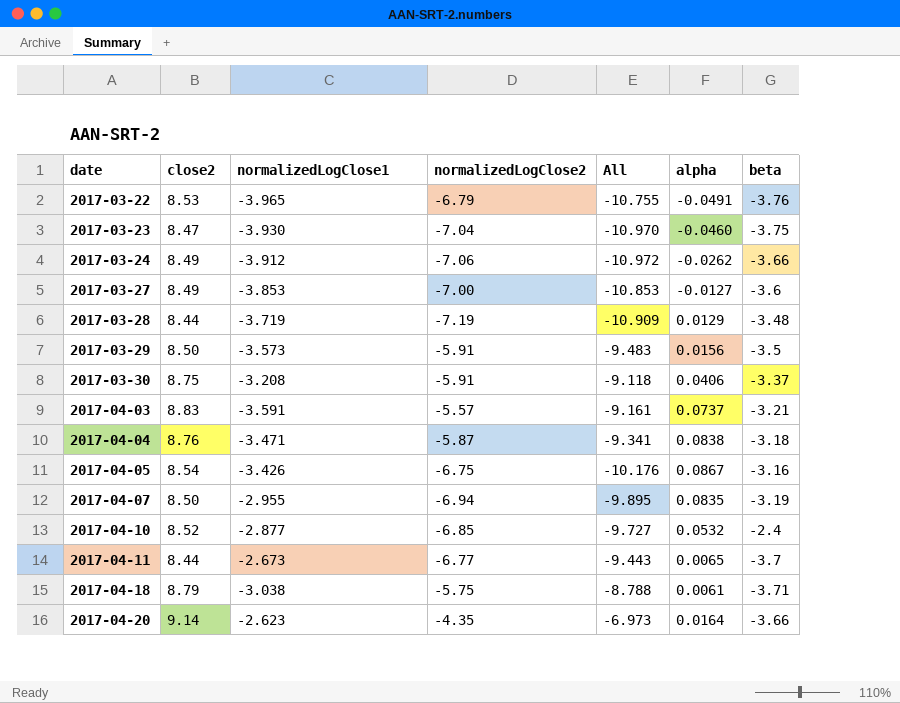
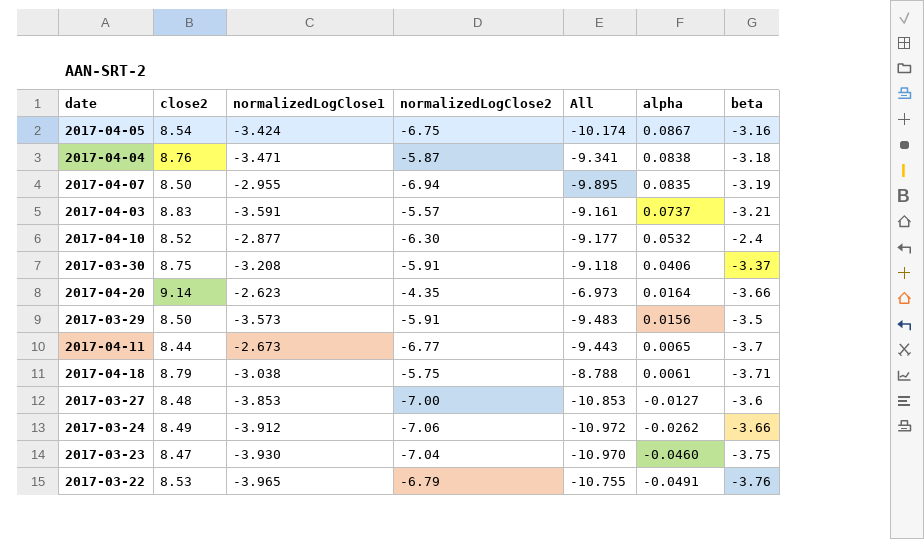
row order: date ascending -> alpha descending
row 2017-03-28: 8.44 | -3.719 | -7.19 | -10.909 | 0.0129 | -3.48 -> none
2017-04-05 | normalizedLogClose1: -3.426 -> -3.424
2017-04-05 | All: -10.176 -> -10.174
2017-04-10 | normalizedLogClose2: -6.85 -> -6.30
2017-04-10 | All: -9.727 -> -9.177
2017-03-27 | close2: 8.49 -> 8.48

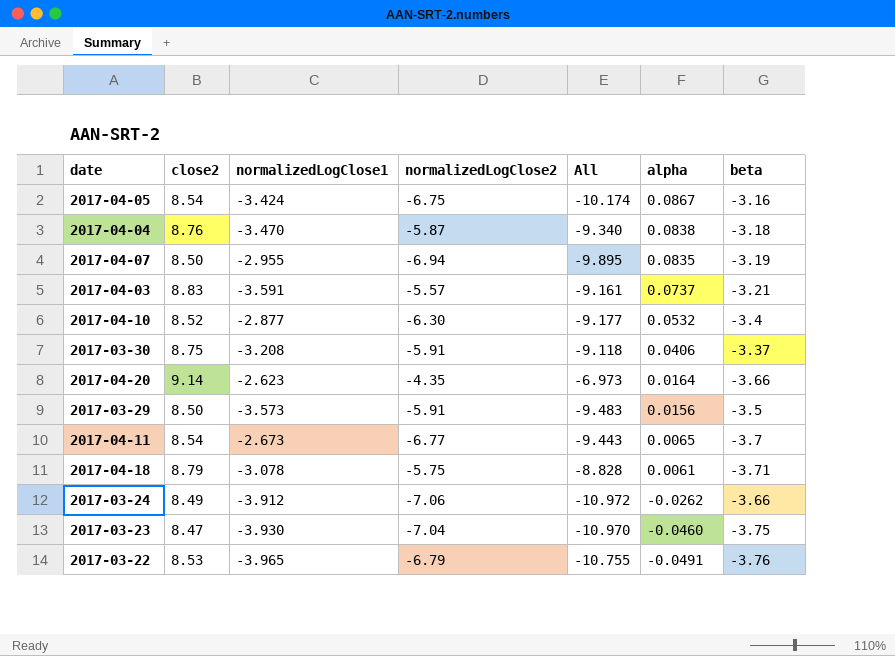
row 2017-03-27: 8.48 | -3.853 | -7.00 | -10.853 | -0.0127 | -3.6 -> none
2017-04-04 | normalizedLogClose1: -3.471 -> -3.470
2017-04-04 | All: -9.341 -> -9.340
2017-04-10 | beta: -2.4 -> -3.4
2017-04-11 | close2: 8.44 -> 8.54
2017-04-18 | normalizedLogClose1: -3.038 -> -3.078
2017-04-18 | All: -8.788 -> -8.828

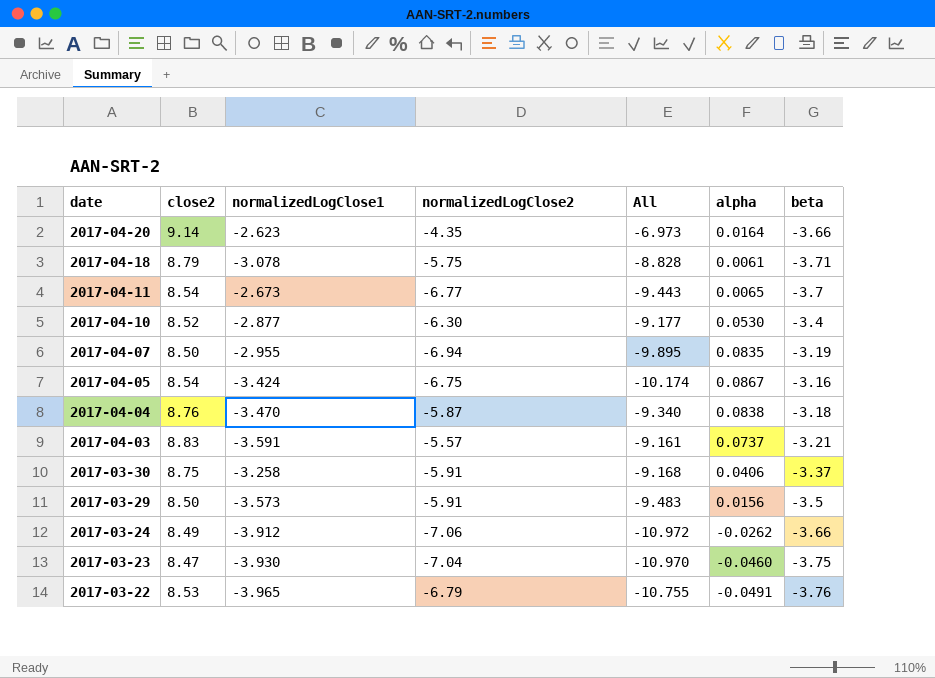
row order: alpha descending -> date descending
2017-04-10 | alpha: 0.0532 -> 0.0530
2017-03-30 | normalizedLogClose1: -3.208 -> -3.258
2017-03-30 | All: -9.118 -> -9.168

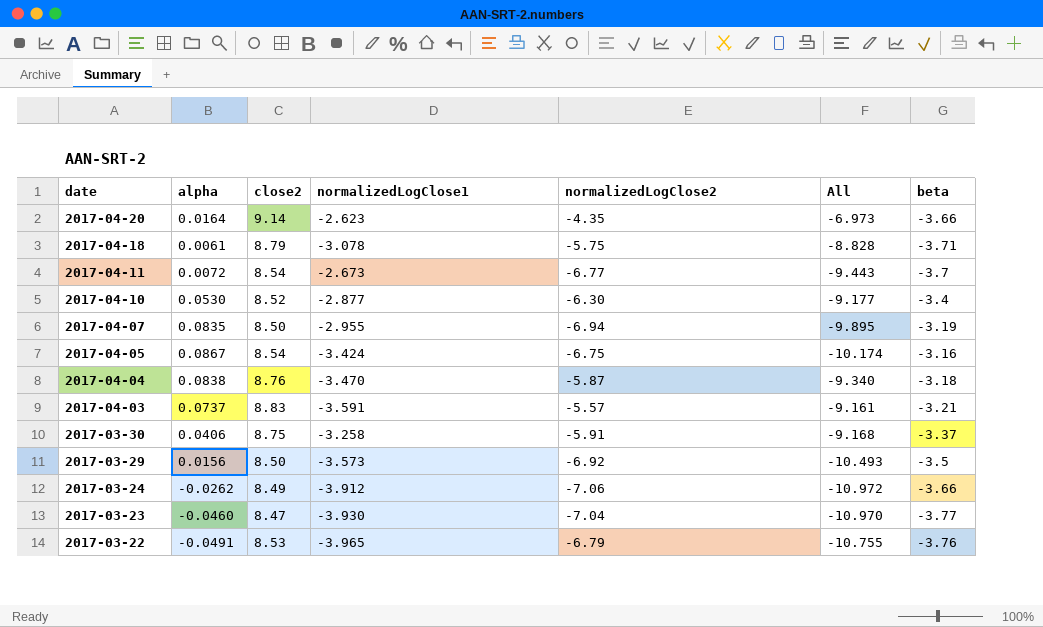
column alpha | position: 6 -> 2
2017-04-11 | alpha: 0.0065 -> 0.0072
2017-03-29 | normalizedLogClose2: -5.91 -> -6.92
2017-03-29 | All: -9.483 -> -10.493
2017-03-23 | beta: -3.75 -> -3.77

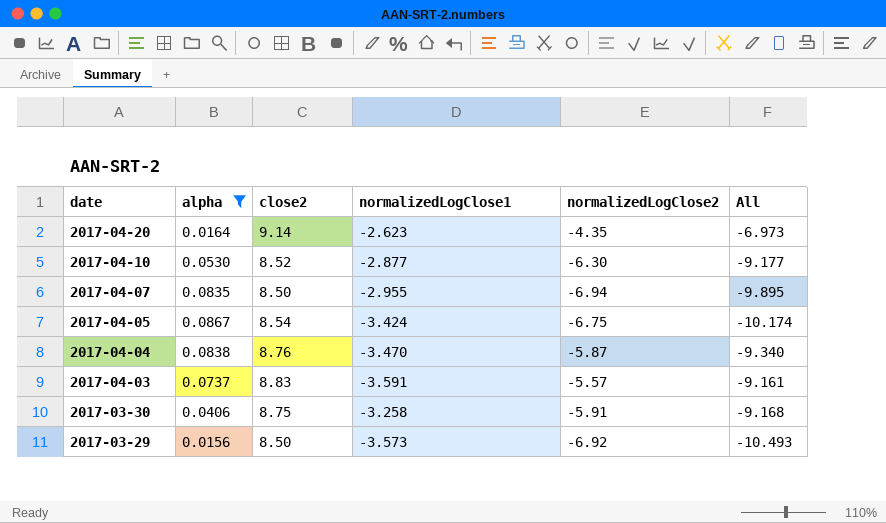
filter: none -> alpha >= 0.0156
column beta | position: 7 -> none

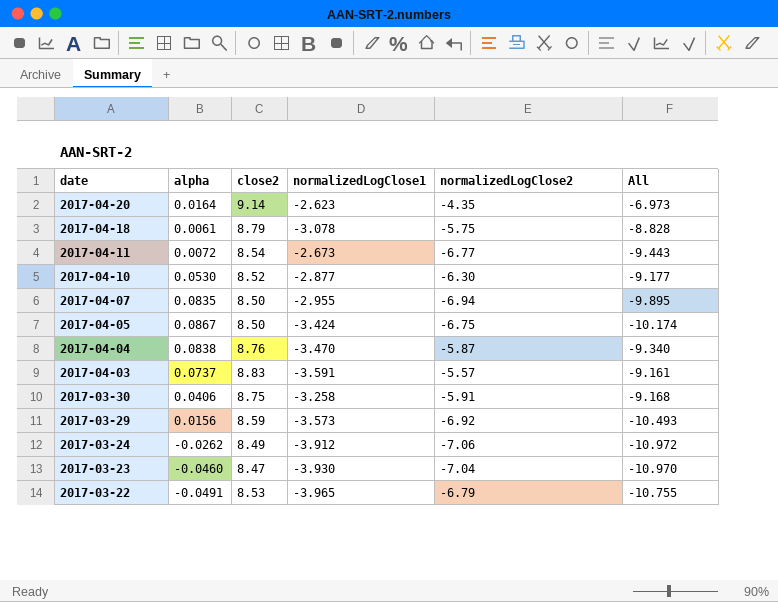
filter: alpha >= 0.0156 -> none
2017-04-05 | close2: 8.54 -> 8.50
2017-03-29 | close2: 8.50 -> 8.59

